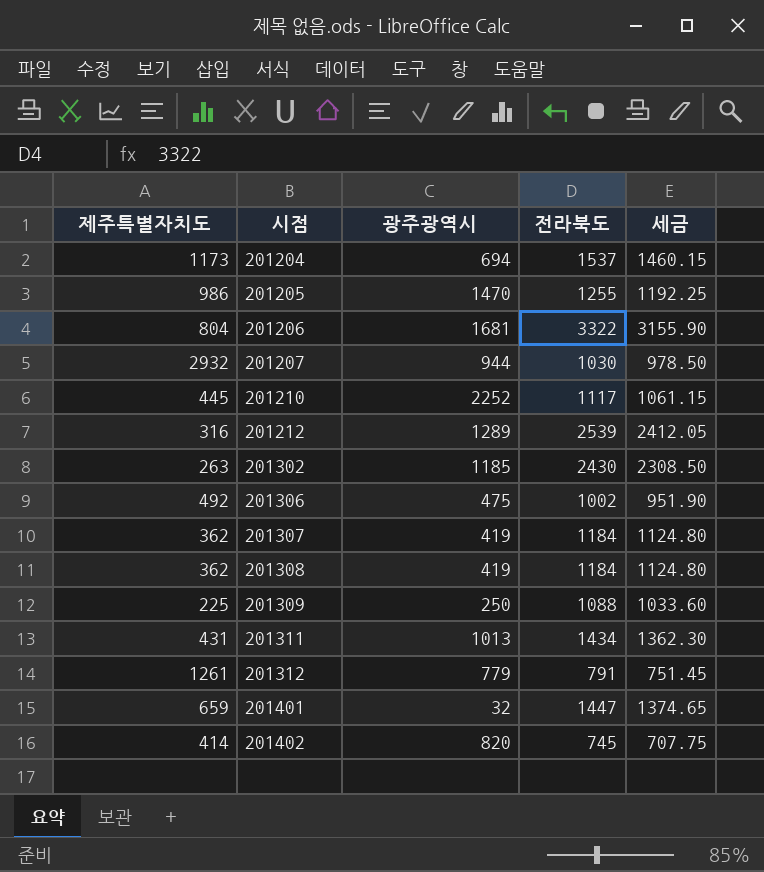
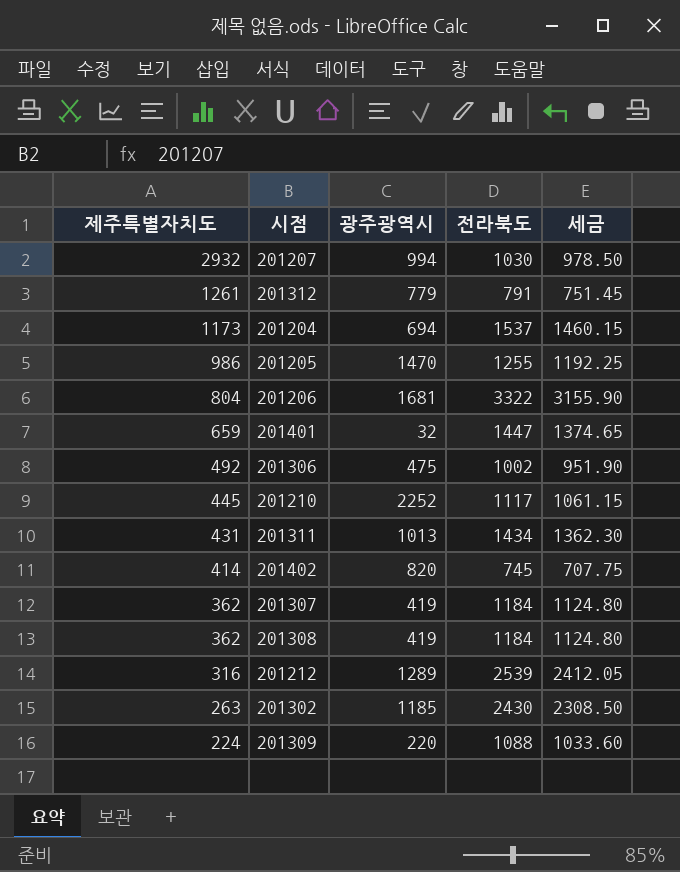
row order: 시점 ascending -> 제주특별자치도 descending
201207 | 광주광역시: 944 -> 994
201309 | 제주특별자치도: 225 -> 224
201309 | 광주광역시: 250 -> 220

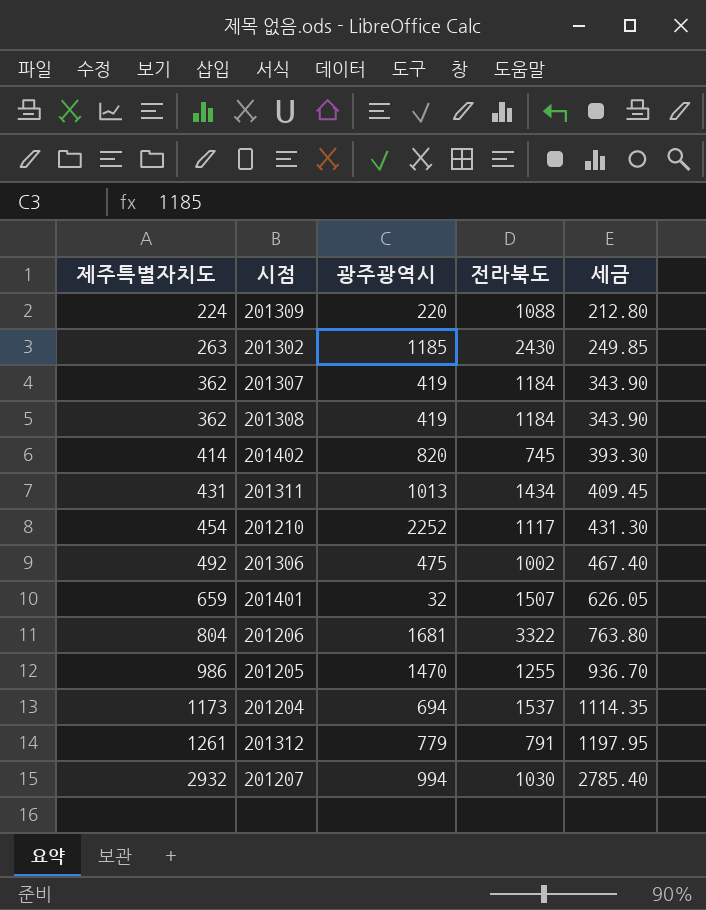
row order: 제주특별자치도 descending -> 제주특별자치도 ascending
column 세금 | formula: [전라북도] * 0.95 -> [제주특별자치도] * 0.95
row 201212: 316 | 1289 | 2539 | 2412.05 -> none
201210 | 제주특별자치도: 445 -> 454
201401 | 전라북도: 1447 -> 1507

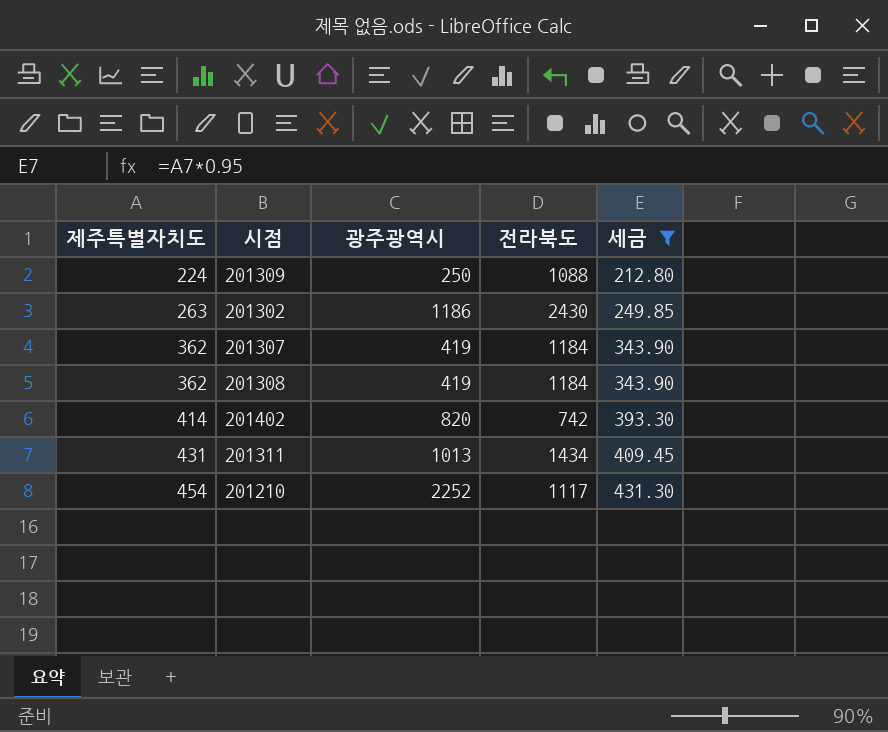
filter: none -> 세금 <= 431.30
201309 | 광주광역시: 220 -> 250
201302 | 광주광역시: 1185 -> 1186
201402 | 전라북도: 745 -> 742

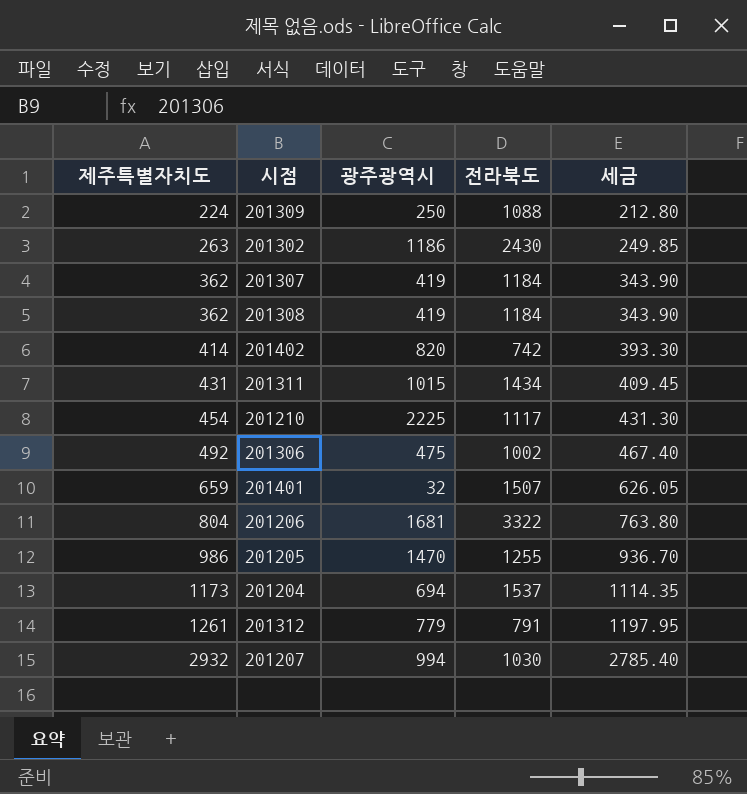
filter: 세금 <= 431.30 -> none
201311 | 광주광역시: 1013 -> 1015
201210 | 광주광역시: 2252 -> 2225

